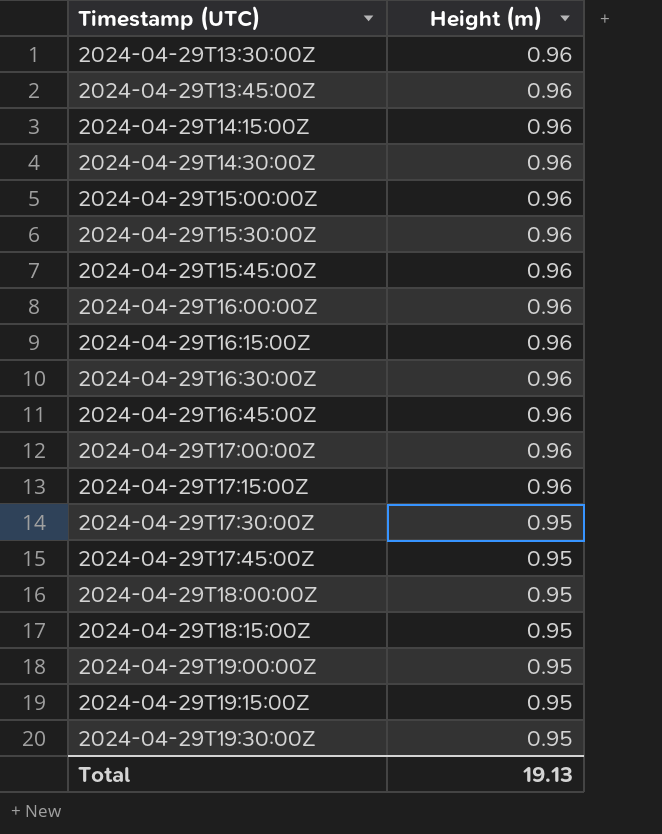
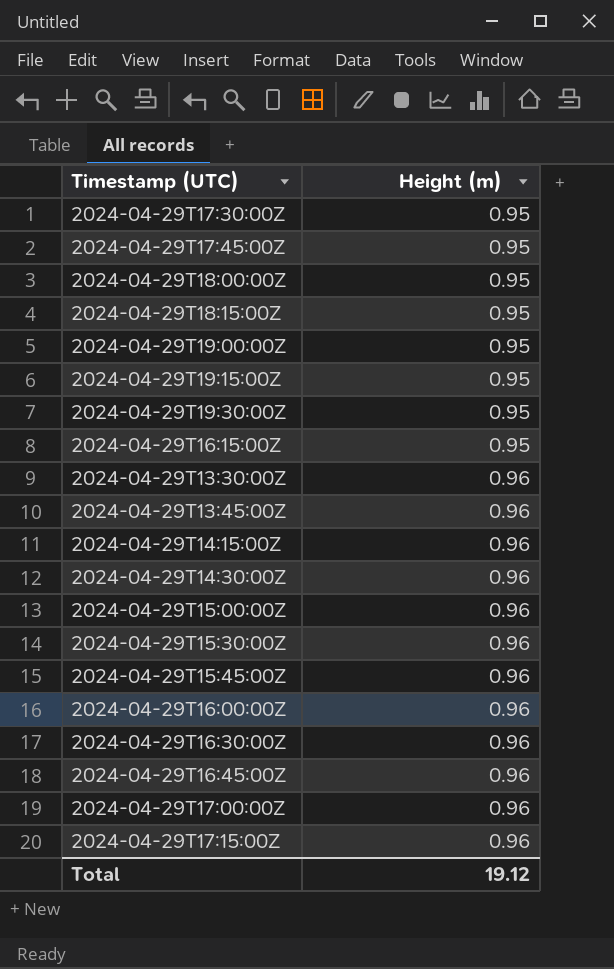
row order: Timestamp (UTC) ascending -> Height (m) ascending
2024-04-29T16:15:00Z | Height (m): 0.96 -> 0.95
Total | Height (m): 19.13 -> 19.12

